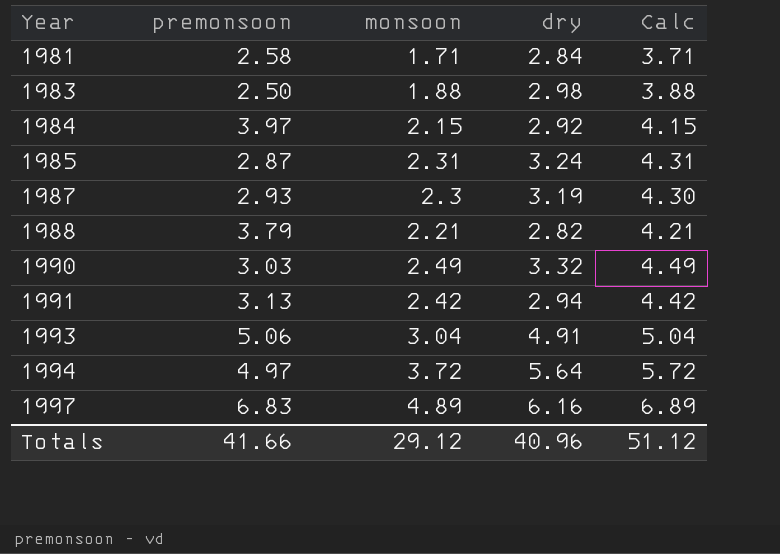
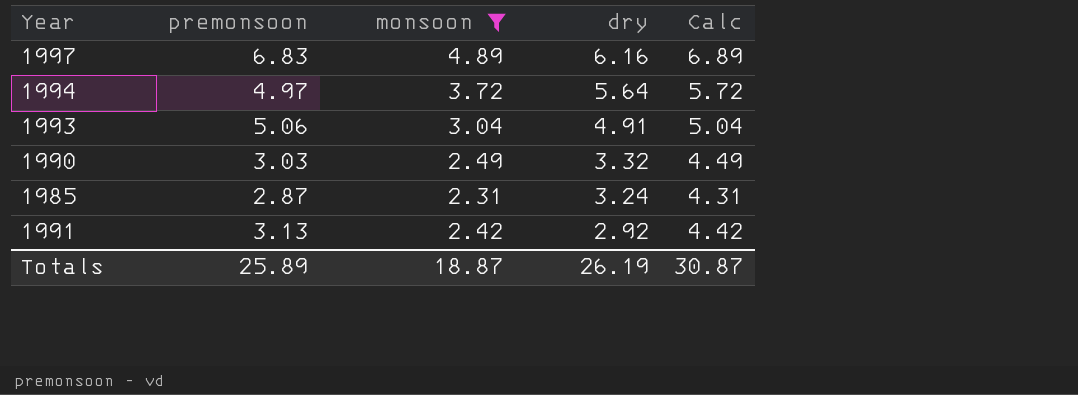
filter: none -> monsoon >= 2.31
row order: Year ascending -> dry descending
1991 | dry: 2.94 -> 2.92
Totals | premonsoon: 41.66 -> 25.89
Totals | monsoon: 29.12 -> 18.87
Totals | dry: 40.96 -> 26.19
Totals | Calc: 51.12 -> 30.87

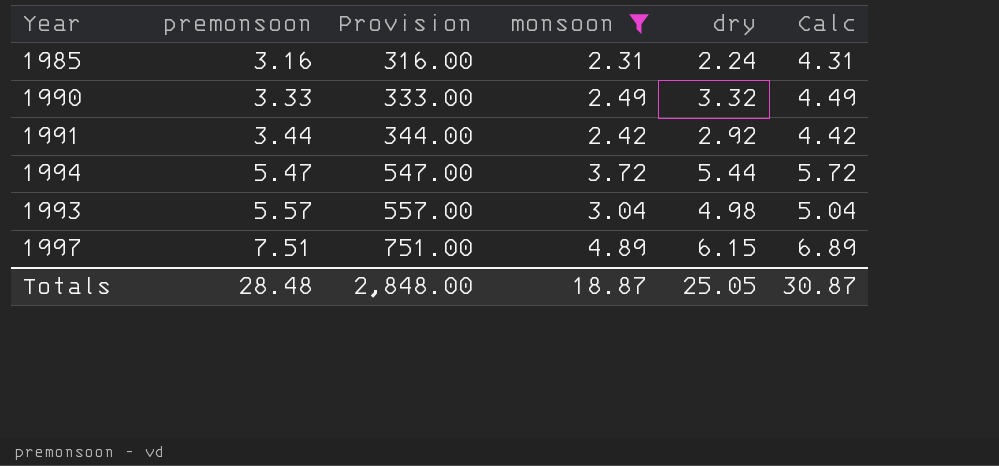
row order: dry descending -> premonsoon ascending
column Provision | formula: none -> [premonsoon] * 100
1985 | premonsoon: 2.87 -> 3.16
1985 | dry: 3.24 -> 2.24
1990 | premonsoon: 3.03 -> 3.33
1991 | premonsoon: 3.13 -> 3.44
1994 | premonsoon: 4.97 -> 5.47
1994 | dry: 5.64 -> 5.44
1993 | premonsoon: 5.06 -> 5.57
1993 | dry: 4.91 -> 4.98
1997 | premonsoon: 6.83 -> 7.51
1997 | dry: 6.16 -> 6.15
Totals | premonsoon: 25.89 -> 28.48
Totals | dry: 26.19 -> 25.05

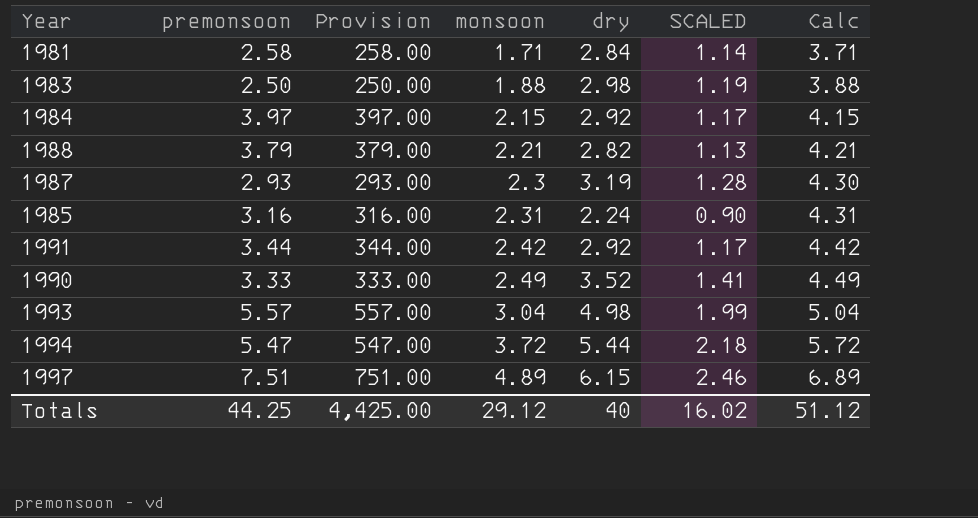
filter: monsoon >= 2.31 -> none
row order: premonsoon ascending -> monsoon ascending
column SCALED | formula: none -> [dry] * 0.4
1990 | dry: 3.32 -> 3.52
Totals | premonsoon: 28.48 -> 44.25
Totals | Provision: 2,848.00 -> 4,425.00
Totals | monsoon: 18.87 -> 29.12
Totals | dry: 25.05 -> 40
Totals | Calc: 30.87 -> 51.12

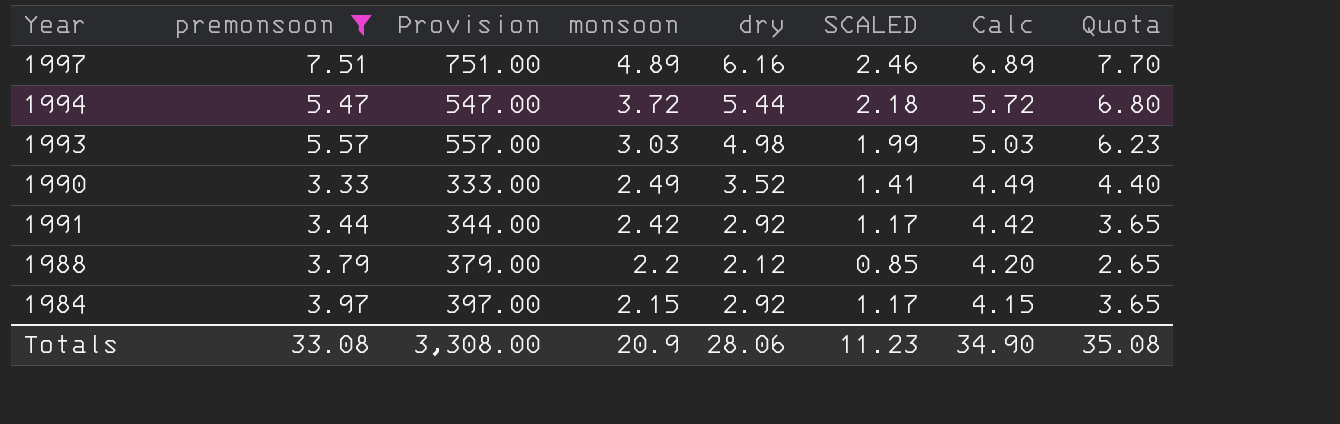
filter: none -> premonsoon >= 3.33
row order: monsoon ascending -> monsoon descending
column Quota | formula: none -> [dry] * 1.25
1997 | dry: 6.15 -> 6.16
1993 | monsoon: 3.04 -> 3.03
1993 | Calc: 5.04 -> 5.03
1988 | monsoon: 2.21 -> 2.2
1988 | dry: 2.82 -> 2.12
1988 | SCALED: 1.13 -> 0.85
1988 | Calc: 4.21 -> 4.20
Totals | premonsoon: 44.25 -> 33.08
Totals | Provision: 4,425.00 -> 3,308.00
Totals | monsoon: 29.12 -> 20.9
Totals | dry: 40 -> 28.06
Totals | SCALED: 16.02 -> 11.23
Totals | Calc: 51.12 -> 34.90

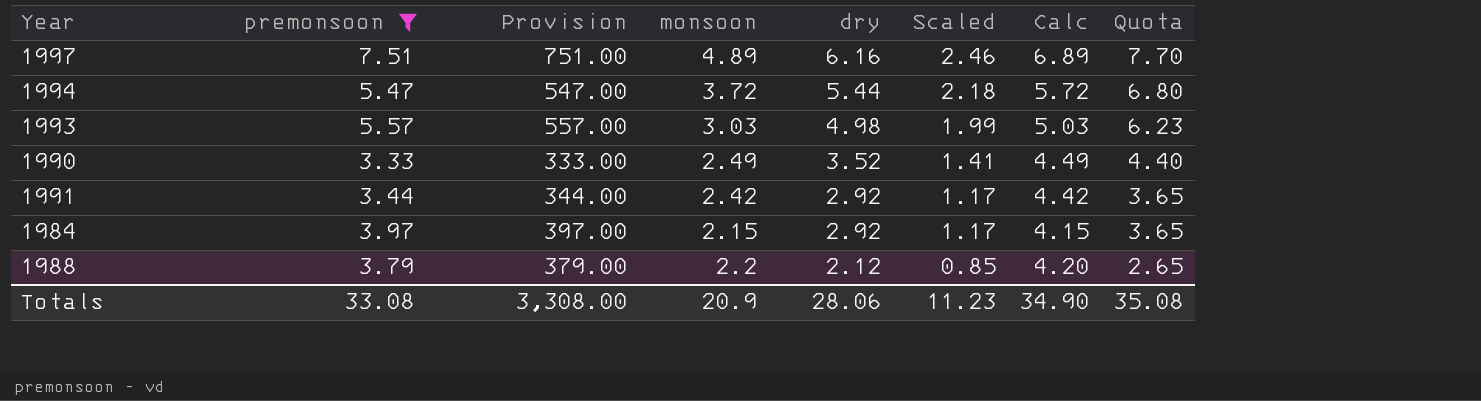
row order: monsoon descending -> dry descending
column name: SCALED -> Scaled

